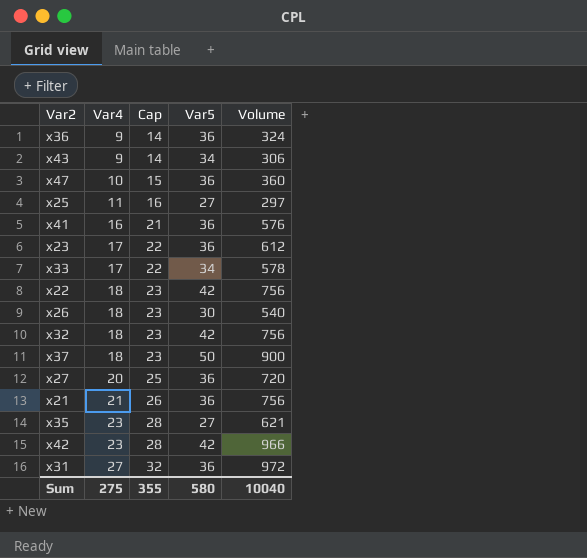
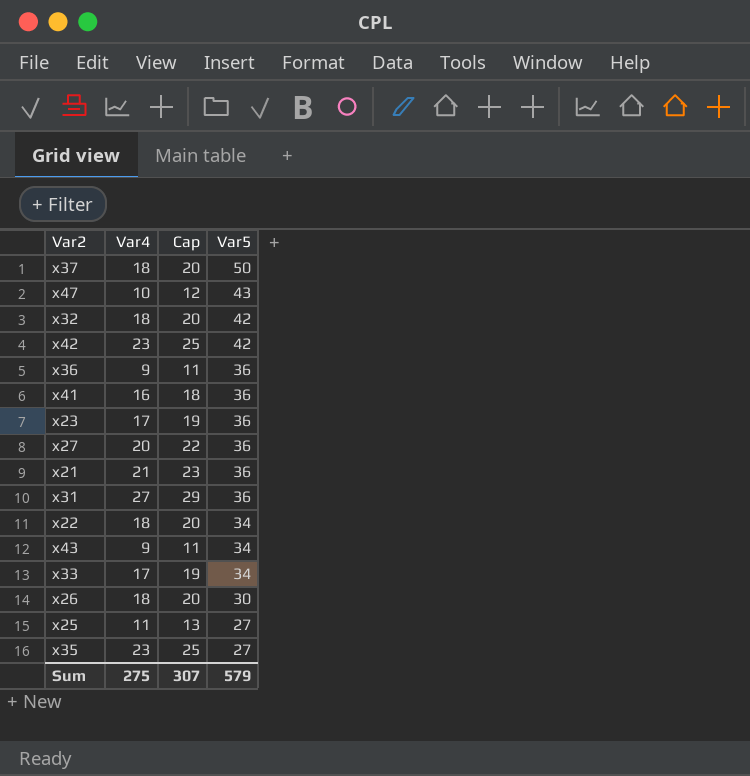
row order: Var4 ascending -> Var5 descending
column Volume | formula: [Var4] * [Var5] -> none
column Cap | formula: [Var4] + 5 -> [Var4] + 2
x47 | Var5: 36 -> 43
x22 | Var5: 42 -> 34
Sum | Cap: 355 -> 307
Sum | Var5: 580 -> 579

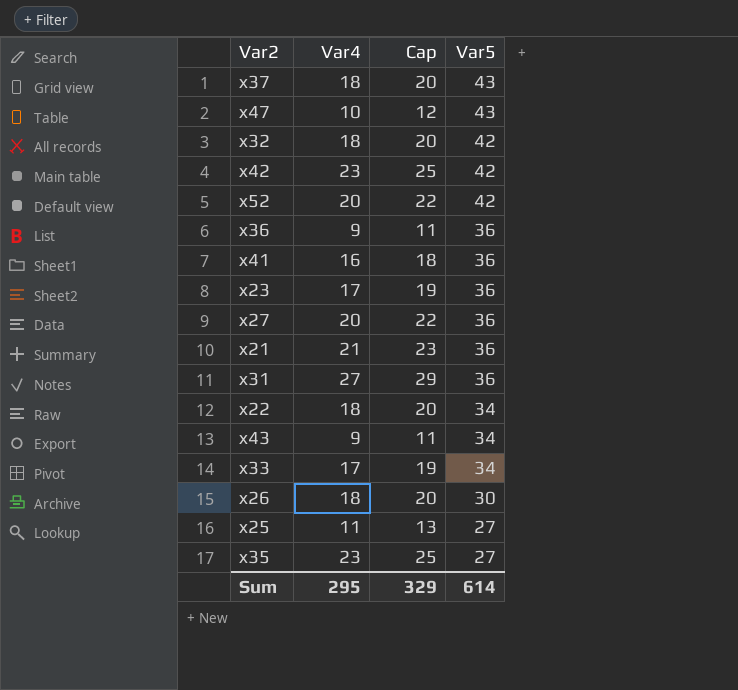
x37 | Var5: 50 -> 43
row x52: none -> 20 | 22 | 42
Sum | Var4: 275 -> 295
Sum | Cap: 307 -> 329
Sum | Var5: 579 -> 614

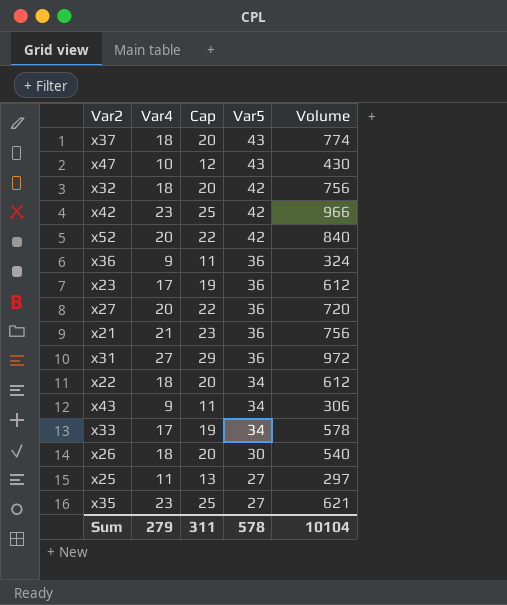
column Volume | formula: none -> [Var4] * [Var5]
row x41: 16 | 18 | 36 -> none
Sum | Var4: 295 -> 279
Sum | Cap: 329 -> 311
Sum | Var5: 614 -> 578

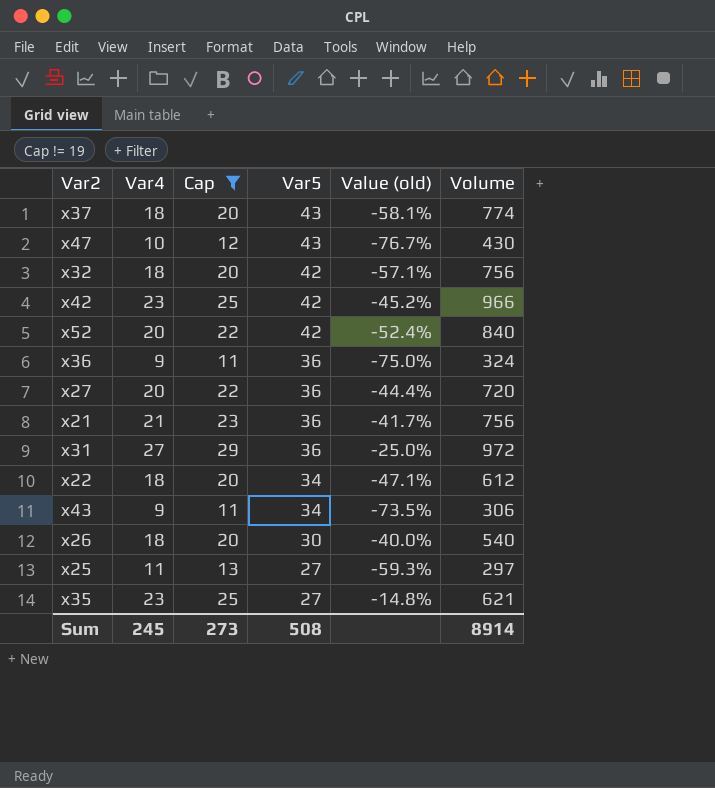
filter: none -> Cap != 19
column Value (old) | formula: none -> ([Var4] - [Var5]) / [Var5]
Sum | Var4: 279 -> 245
Sum | Cap: 311 -> 273
Sum | Var5: 578 -> 508
Sum | Volume: 10104 -> 8914

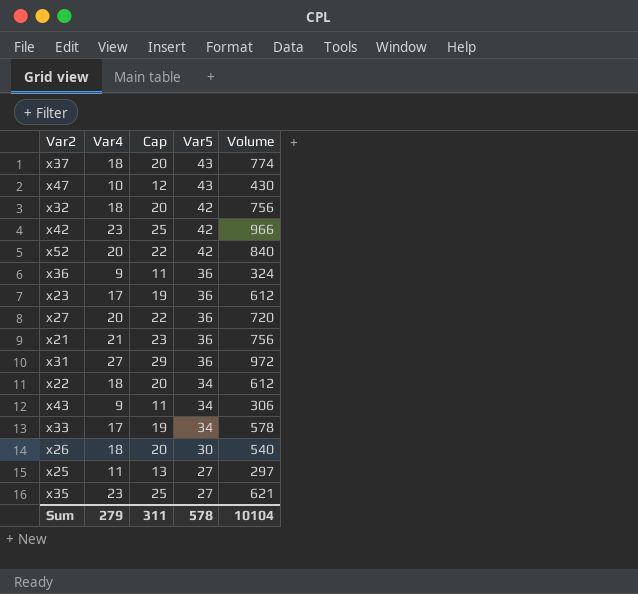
filter: Cap != 19 -> none
column Value (old) | formula: ([Var4] - [Var5]) / [Var5] -> none
Sum | Var4: 245 -> 279
Sum | Cap: 273 -> 311
Sum | Var5: 508 -> 578
Sum | Volume: 8914 -> 10104

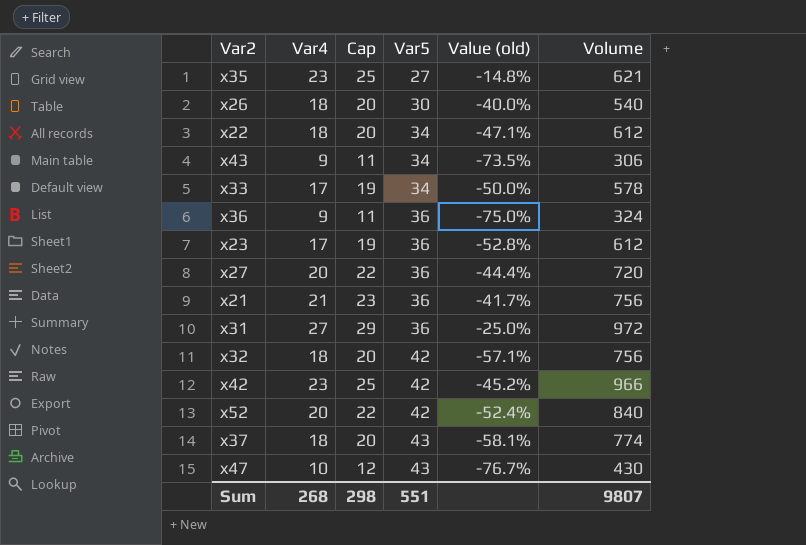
row order: Var5 descending -> Var5 ascending
column Value (old) | formula: none -> ([Var4] - [Var5]) / [Var5]
row x25: 11 | 13 | 27 | 297 -> none
Sum | Var4: 279 -> 268
Sum | Cap: 311 -> 298
Sum | Var5: 578 -> 551
Sum | Volume: 10104 -> 9807

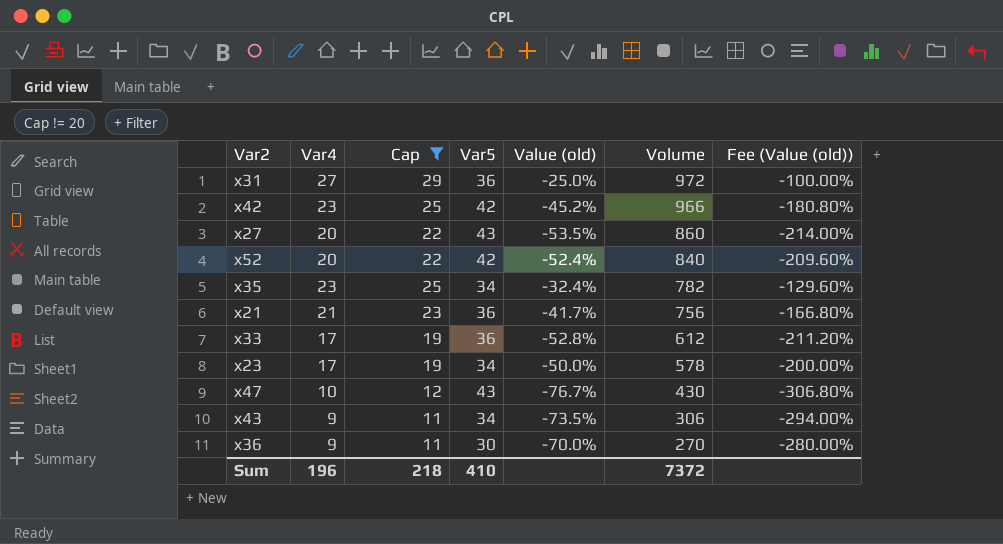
filter: none -> Cap != 20
row order: Var5 ascending -> Volume descending
column Fee (Value (old)) | formula: none -> [Value (old)] * 4
x27 | Var5: 36 -> 43
x27 | Value (old): -44.4% -> -53.5%
x27 | Volume: 720 -> 860
x35 | Var5: 27 -> 34
x35 | Value (old): -14.8% -> -32.4%
x35 | Volume: 621 -> 782
x33 | Var5: 34 -> 36
x33 | Value (old): -50.0% -> -52.8%
x33 | Volume: 578 -> 612
x23 | Var5: 36 -> 34
x23 | Value (old): -52.8% -> -50.0%
x23 | Volume: 612 -> 578
x36 | Var5: 36 -> 30
x36 | Value (old): -75.0% -> -70.0%
x36 | Volume: 324 -> 270
Sum | Var4: 268 -> 196
Sum | Cap: 298 -> 218
Sum | Var5: 551 -> 410
Sum | Volume: 9807 -> 7372

